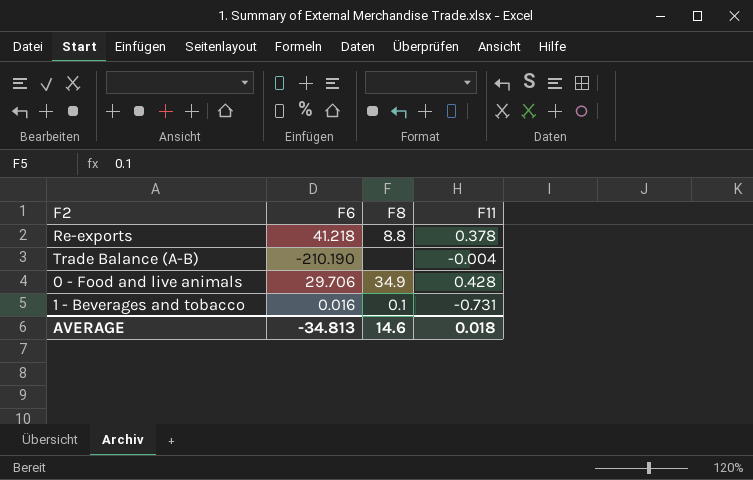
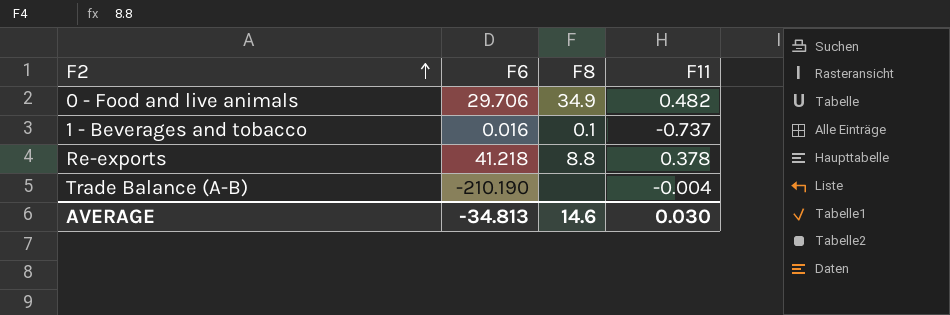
row order: none -> F2 ascending
0 - Food and live animals | F11: 0.428 -> 0.482
1 - Beverages and tobacco | F11: -0.731 -> -0.737
AVERAGE | F11: 0.018 -> 0.030

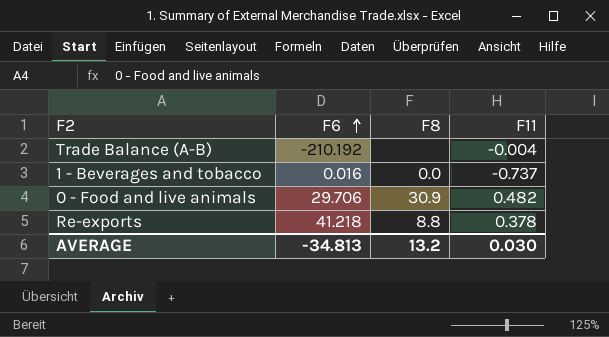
row order: F2 ascending -> F6 ascending
Trade Balance (A-B) | F6: -210.190 -> -210.192
1 - Beverages and tobacco | F8: 0.1 -> 0.0
0 - Food and live animals | F8: 34.9 -> 30.9
AVERAGE | F8: 14.6 -> 13.2

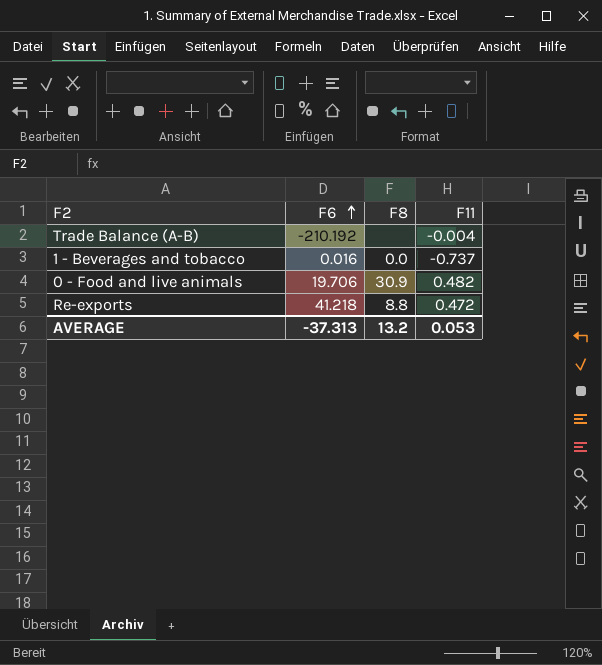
0 - Food and live animals | F6: 29.706 -> 19.706
Re-exports | F11: 0.378 -> 0.472
AVERAGE | F6: -34.813 -> -37.313
AVERAGE | F11: 0.030 -> 0.053

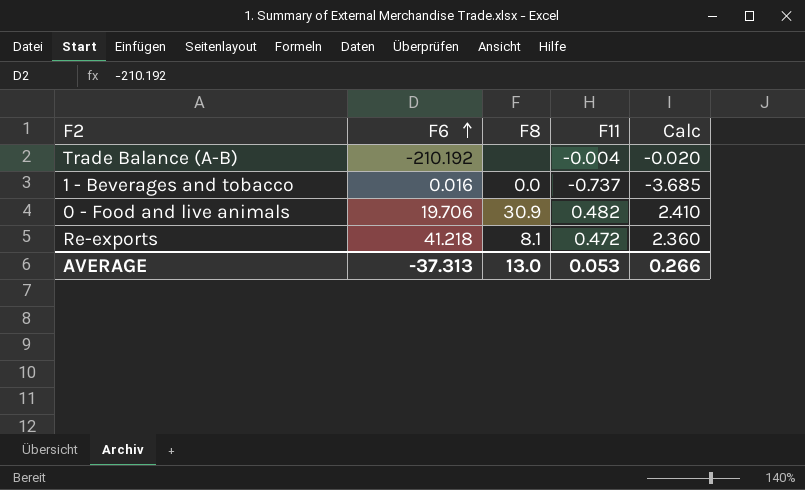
column Calc | formula: none -> [F11] * 5
Re-exports | F8: 8.8 -> 8.1
AVERAGE | F8: 13.2 -> 13.0

